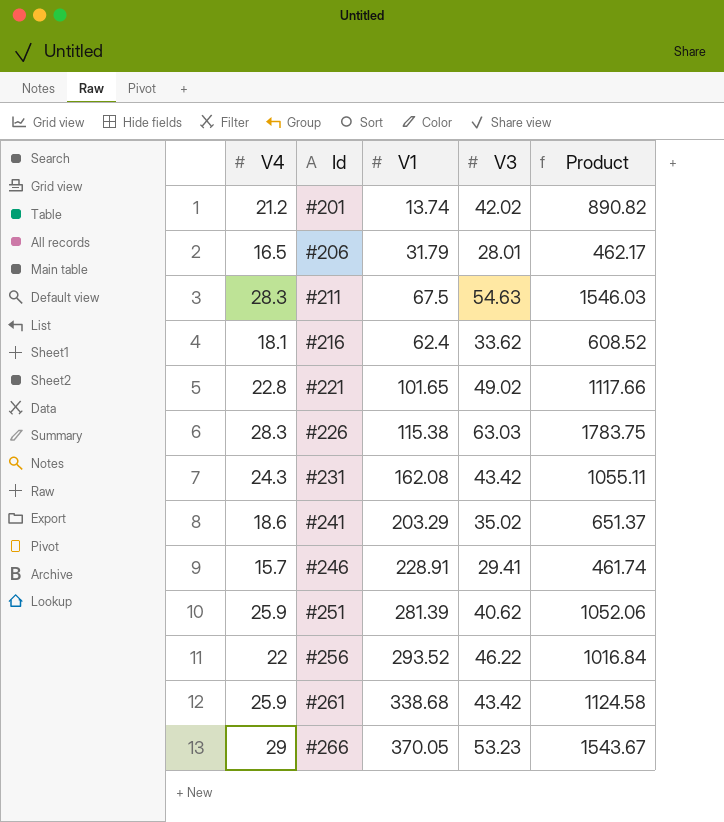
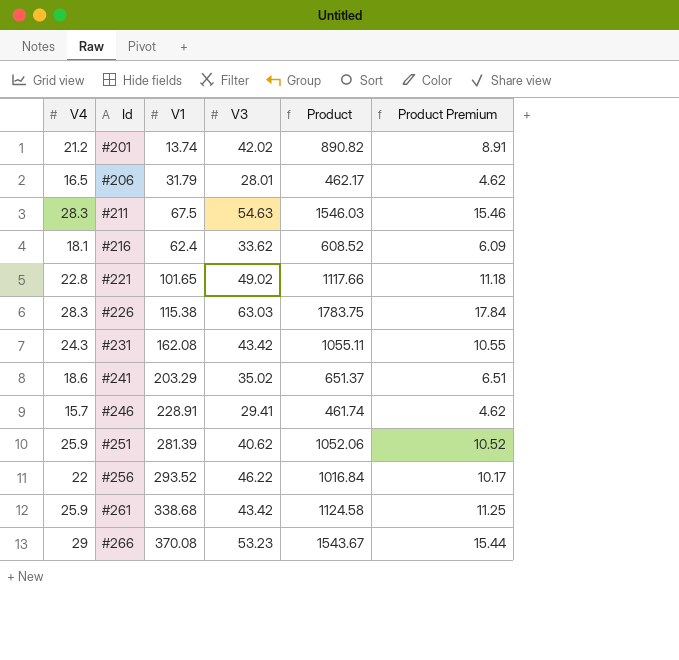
column Product Premium | formula: none -> [Product] * 0.01
#266 | V1: 370.05 -> 370.08

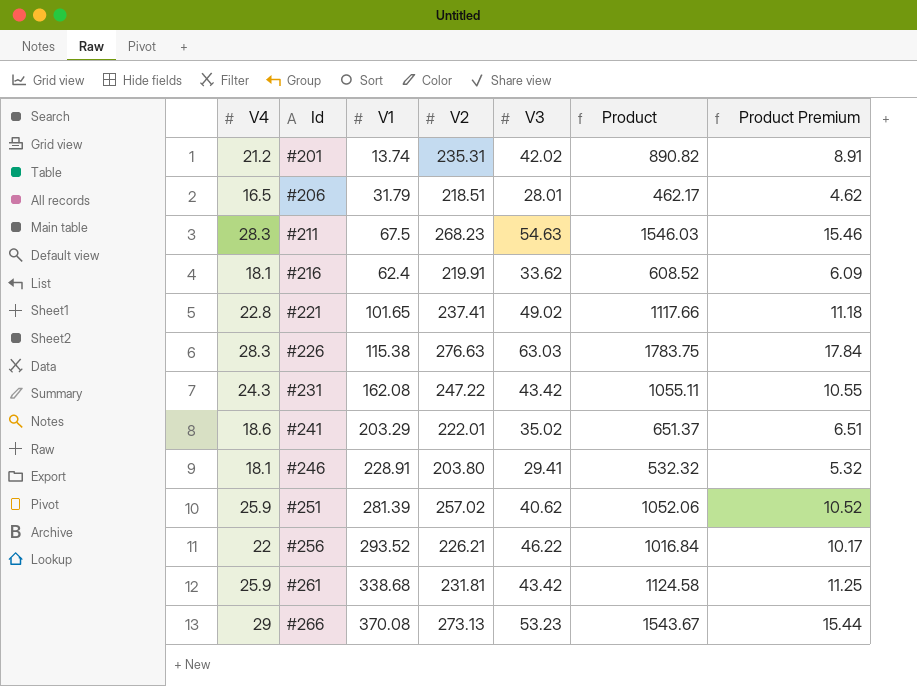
column V2 | position: none -> 4
#246 | V4: 15.7 -> 18.1
#246 | Product: 461.74 -> 532.32
#246 | Product Premium: 4.62 -> 5.32

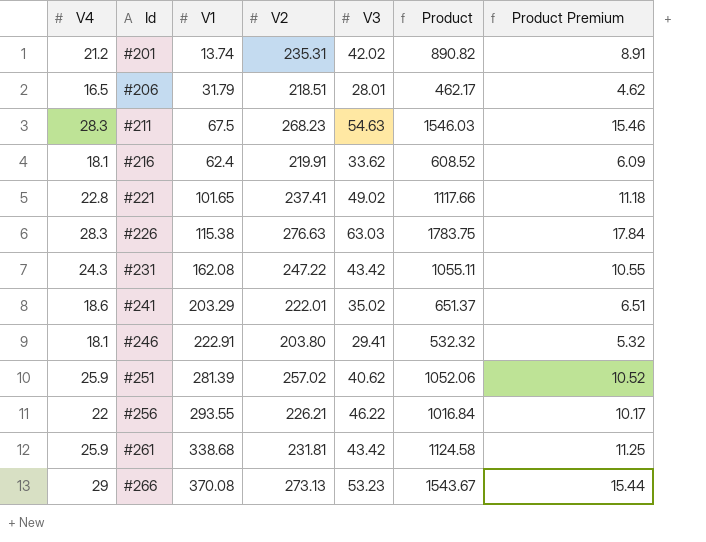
#246 | V1: 228.91 -> 222.91
#256 | V1: 293.52 -> 293.55

